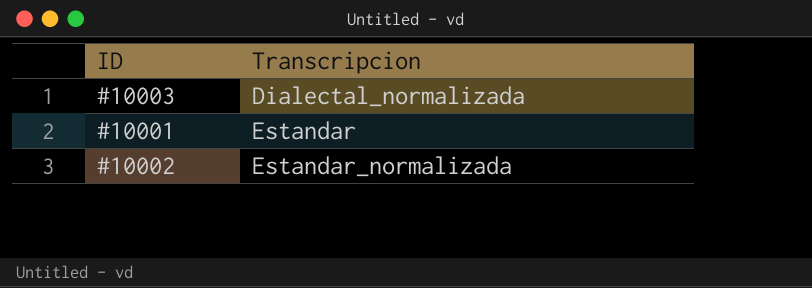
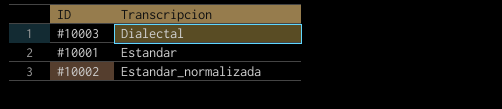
#10003 | Transcripcion: Dialectal_normalizada -> Dialectal

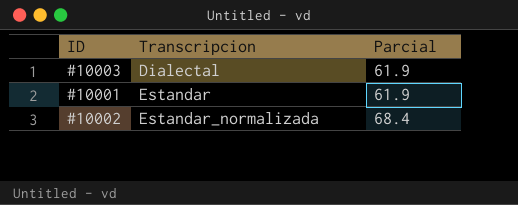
column Parcial | position: none -> 3

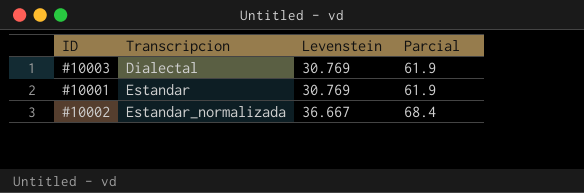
column Levenstein | position: none -> 3

